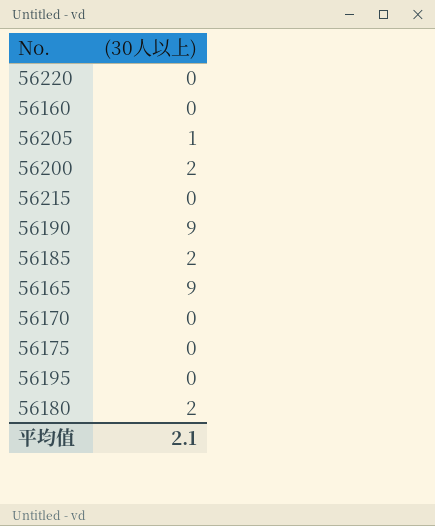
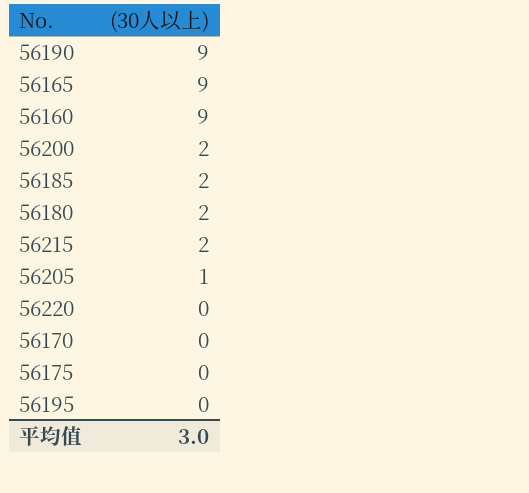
row order: none -> (30人以上) descending
56160 | (30人以上): 0 -> 9
56215 | (30人以上): 0 -> 2
平均值 | (30人以上): 2.1 -> 3.0

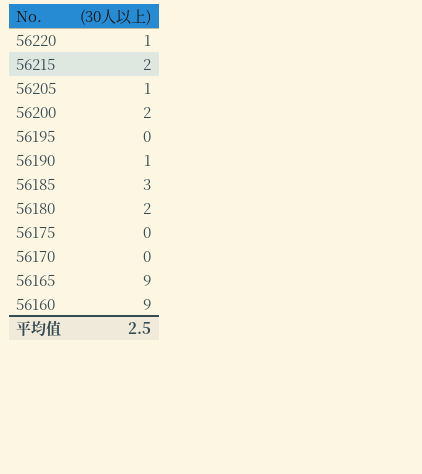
row order: (30人以上) descending -> No. descending
56220 | (30人以上): 0 -> 1
56190 | (30人以上): 9 -> 1
56185 | (30人以上): 2 -> 3
平均值 | (30人以上): 3.0 -> 2.5

